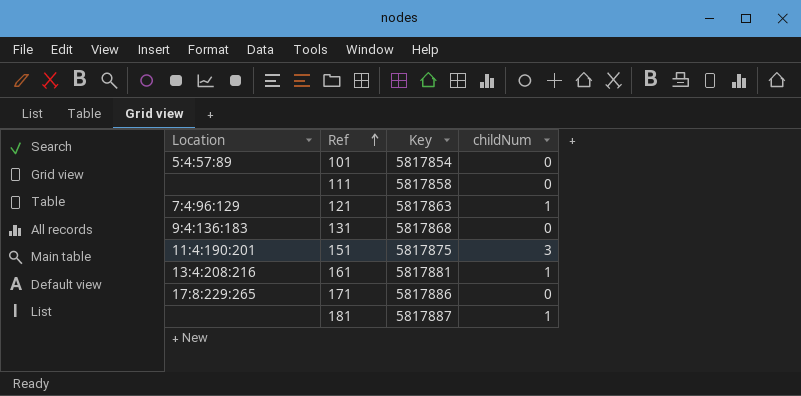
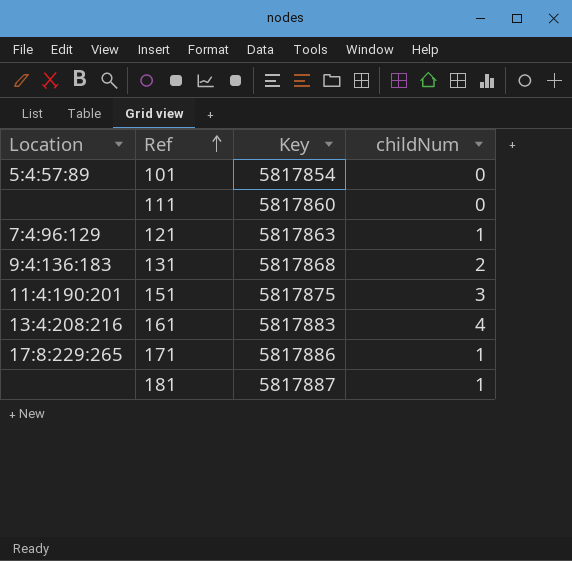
111 | Key: 5817858 -> 5817860
131 | childNum: 0 -> 2
161 | Key: 5817881 -> 5817883
161 | childNum: 1 -> 4
171 | childNum: 0 -> 1

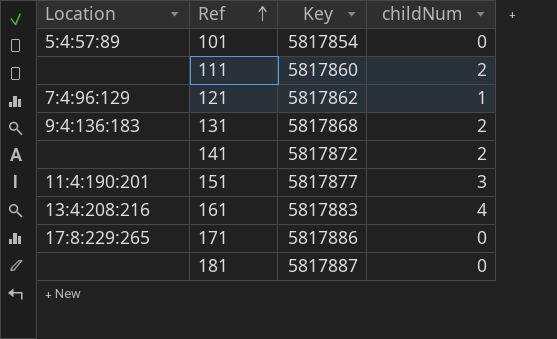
111 | childNum: 0 -> 2
121 | Key: 5817863 -> 5817862
row 141: none -> none | 5817872 | 2
151 | Key: 5817875 -> 5817877
171 | childNum: 1 -> 0
181 | childNum: 1 -> 0

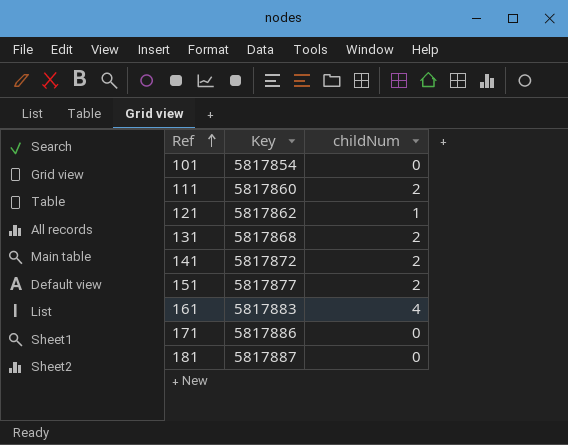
column Location | position: 1 -> none
151 | childNum: 3 -> 2

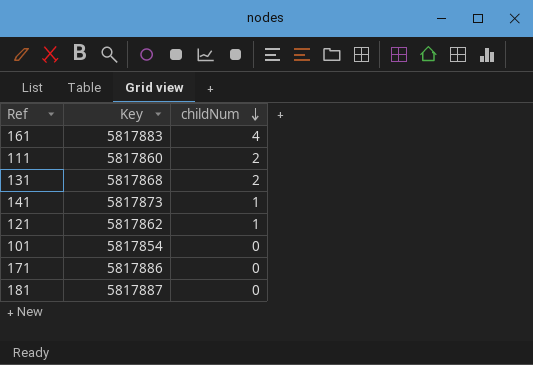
row order: Ref ascending -> childNum descending
row 151: 5817877 | 2 -> none
141 | Key: 5817872 -> 5817873
141 | childNum: 2 -> 1

